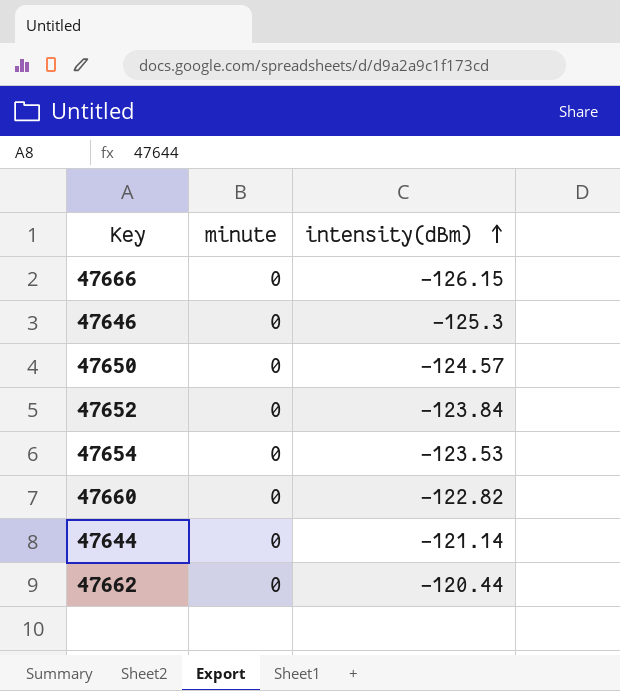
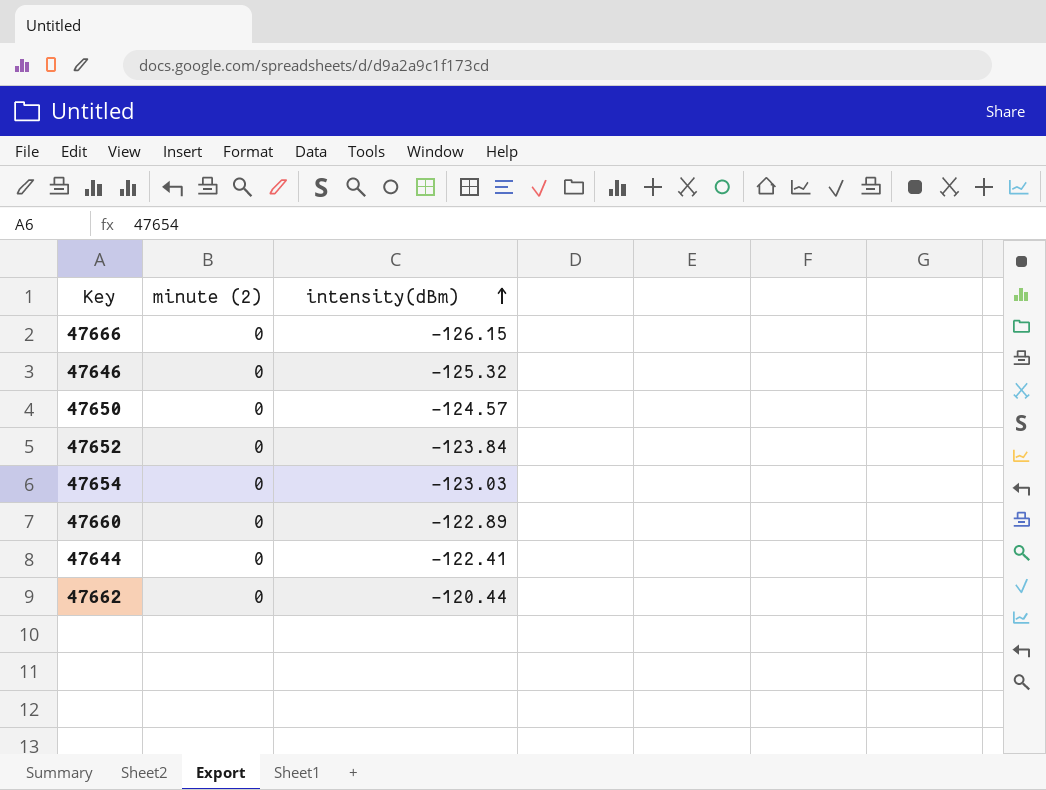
column name: minute -> minute (2)
47646 | intensity(dBm): -125.3 -> -125.32
47654 | intensity(dBm): -123.53 -> -123.03
47660 | intensity(dBm): -122.82 -> -122.89
47644 | intensity(dBm): -121.14 -> -122.41

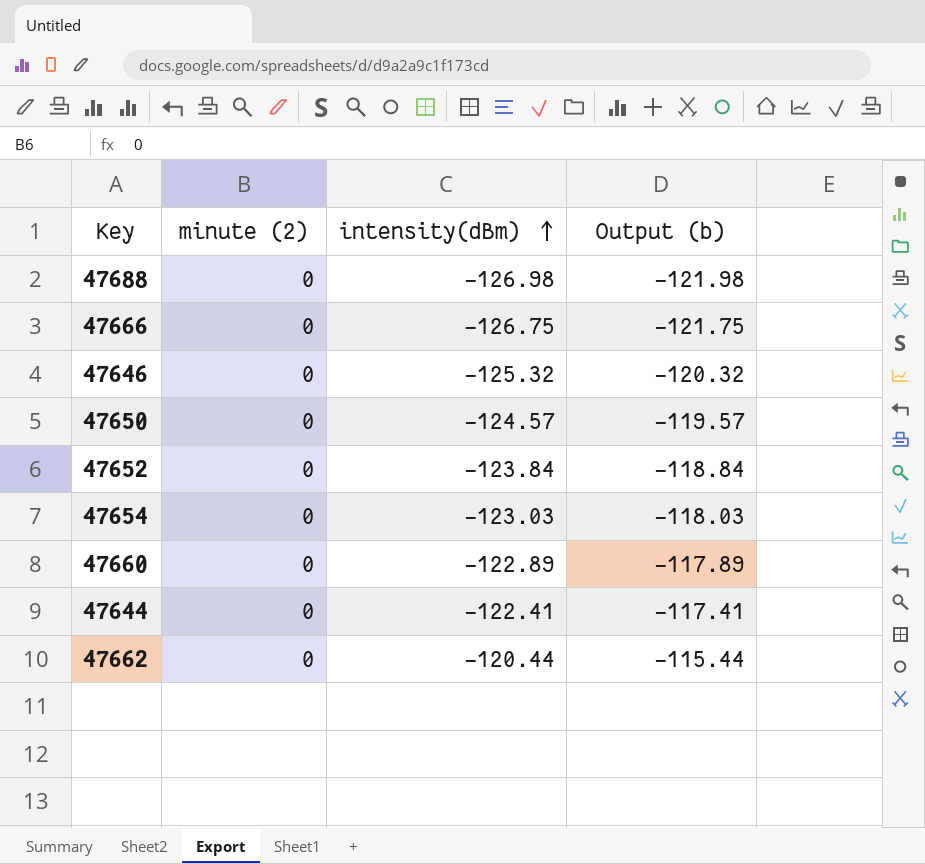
column Output (b) | formula: none -> [intensity(dBm)] + 5
row 47688: none -> 0 | -126.98 | -121.98
47666 | intensity(dBm): -126.15 -> -126.75

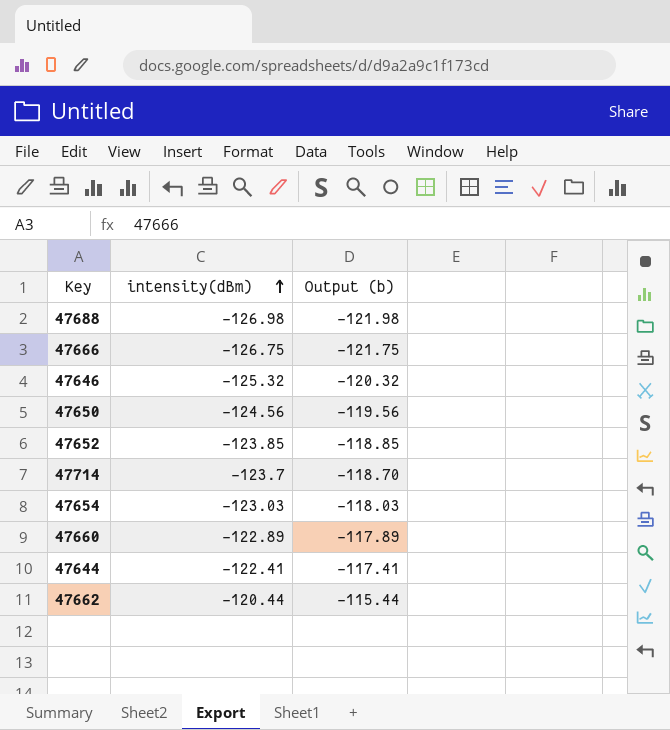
column minute (2) | position: 2 -> none
47650 | intensity(dBm): -124.57 -> -124.56
47650 | Output (b): -119.57 -> -119.56
47652 | intensity(dBm): -123.84 -> -123.85
47652 | Output (b): -118.84 -> -118.85
row 47714: none -> -123.7 | -118.70

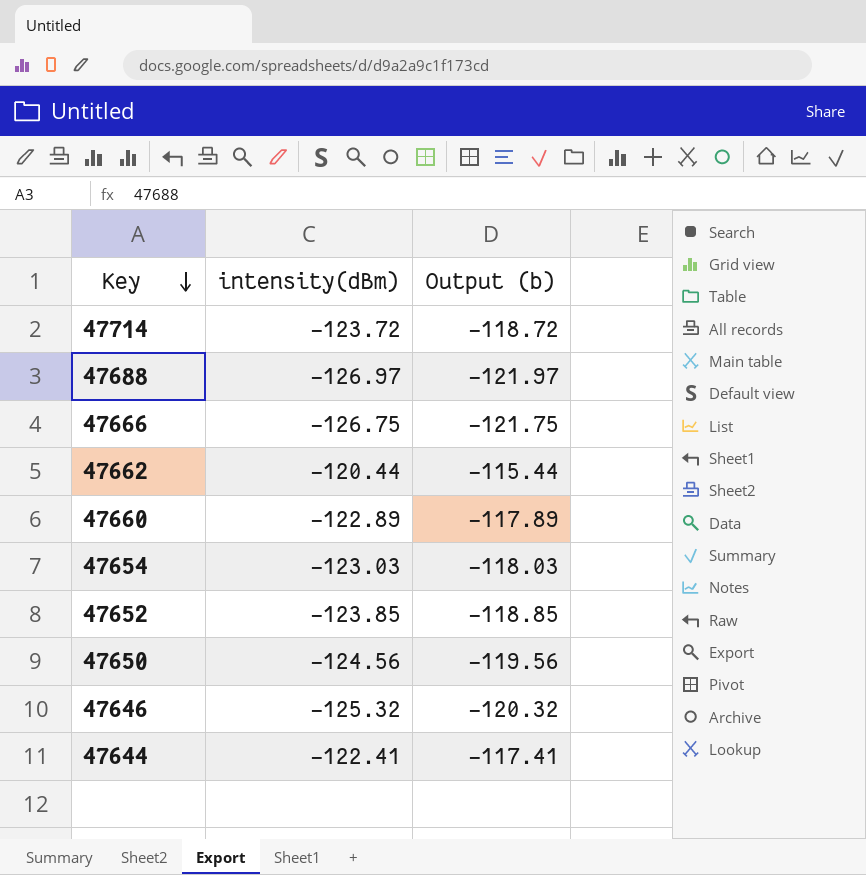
row order: intensity(dBm) ascending -> Key descending
47714 | intensity(dBm): -123.7 -> -123.72
47714 | Output (b): -118.70 -> -118.72
47688 | intensity(dBm): -126.98 -> -126.97
47688 | Output (b): -121.98 -> -121.97

